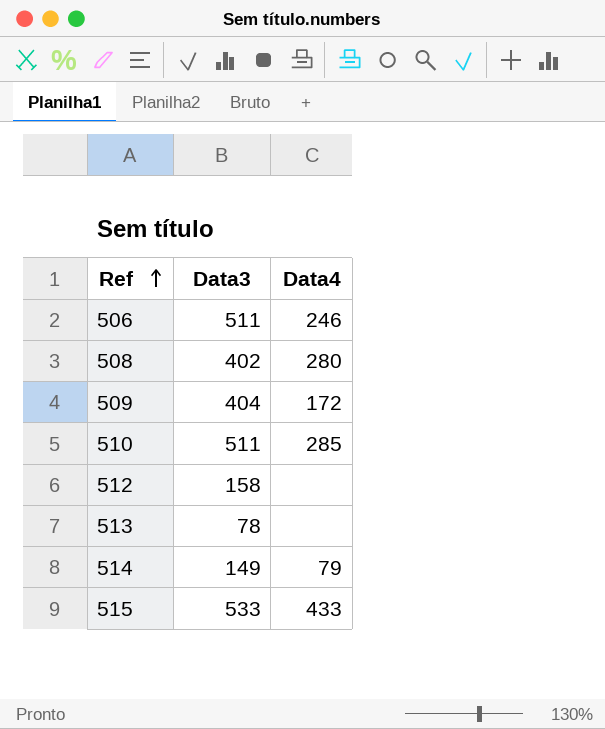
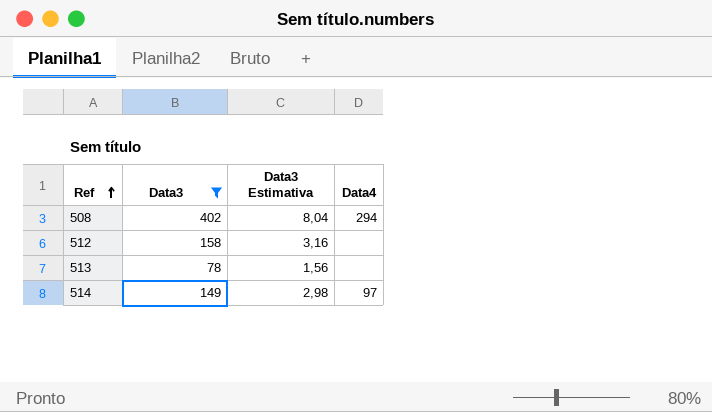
filter: none -> Data3 <= 402
column Data3 Estimativa | formula: none -> [Data3] * 0,02
508 | Data4: 280 -> 294
514 | Data4: 79 -> 97

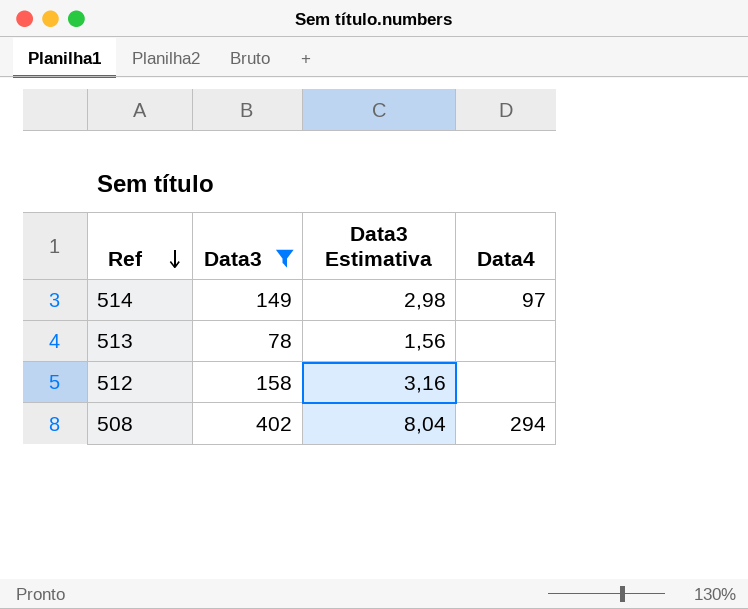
row order: Ref ascending -> Ref descending

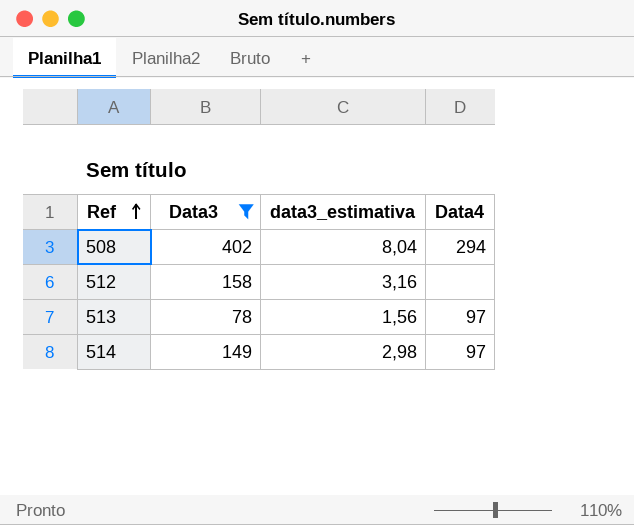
row order: Ref descending -> Ref ascending
column name: Data3 Estimativa -> data3_estimativa
513 | Data4: none -> 97

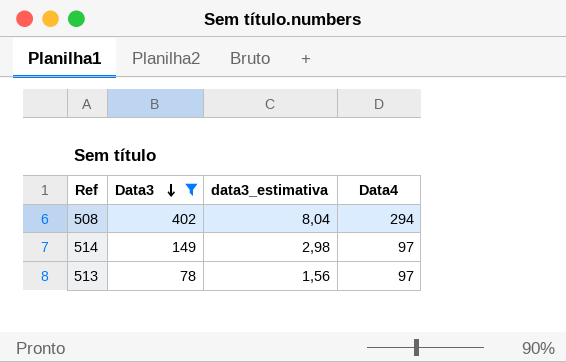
row order: Ref ascending -> Data3 descending
row 512: 158 | 3,16 | none -> none

